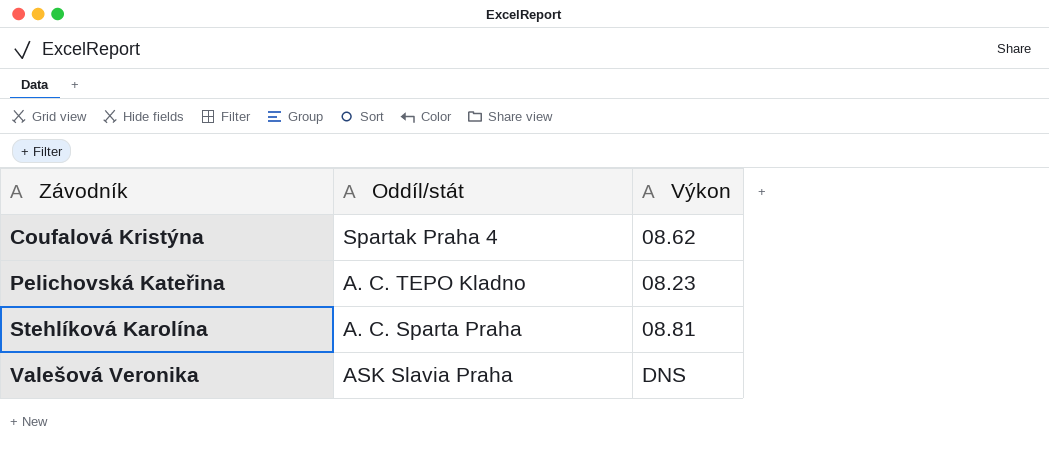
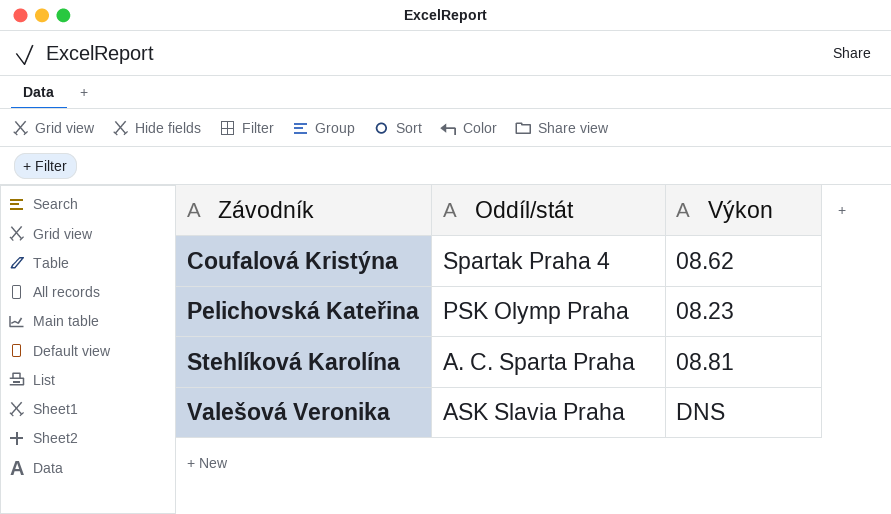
Pelichovská Kateřina | Oddíl/stát: A. C. TEPO Kladno -> PSK Olymp Praha

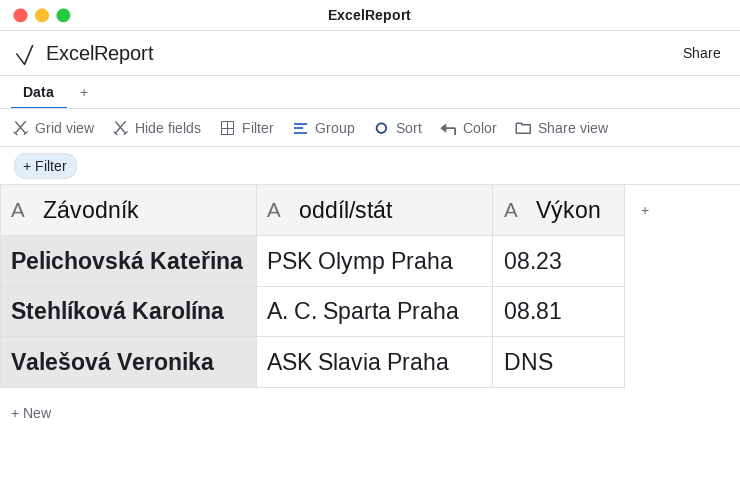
column name: Oddíl/stát -> oddíl/stát
row Coufalová Kristýna: Spartak Praha 4 | 08.62 -> none

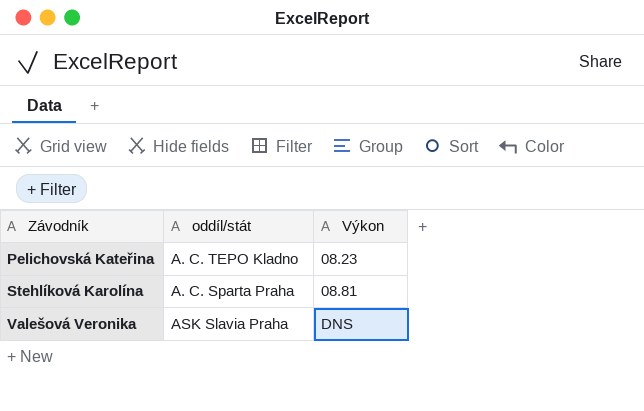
Pelichovská Kateřina | oddíl/stát: PSK Olymp Praha -> A. C. TEPO Kladno

